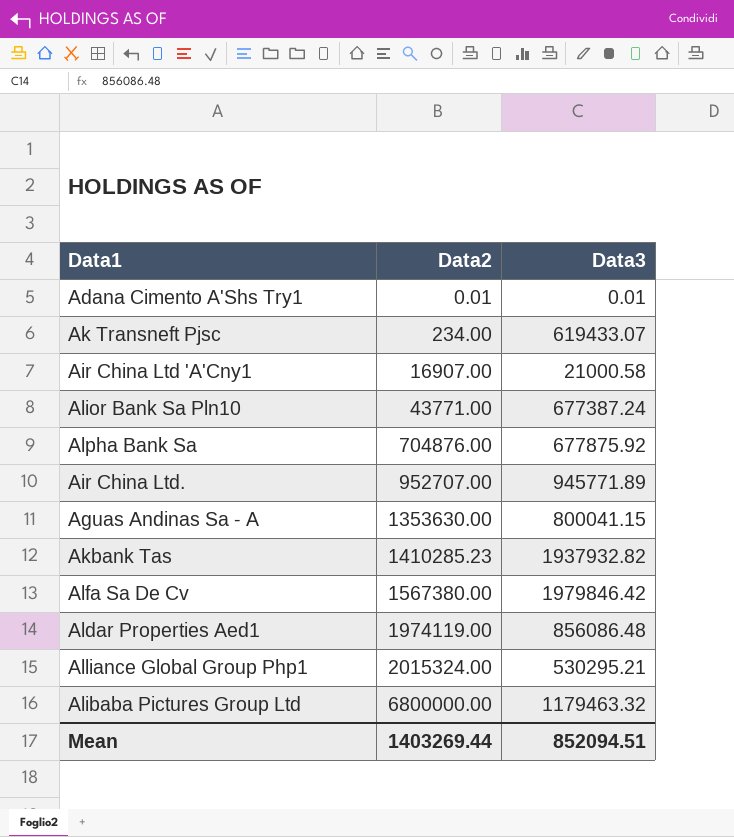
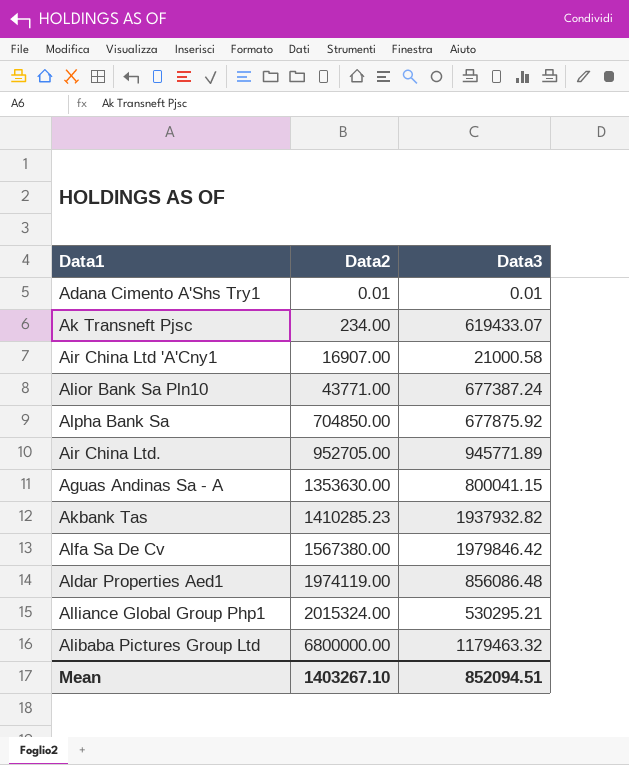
Alpha Bank Sa | Data2: 704876.00 -> 704850.00
Air China Ltd. | Data2: 952707.00 -> 952705.00
Mean | Data2: 1403269.44 -> 1403267.10

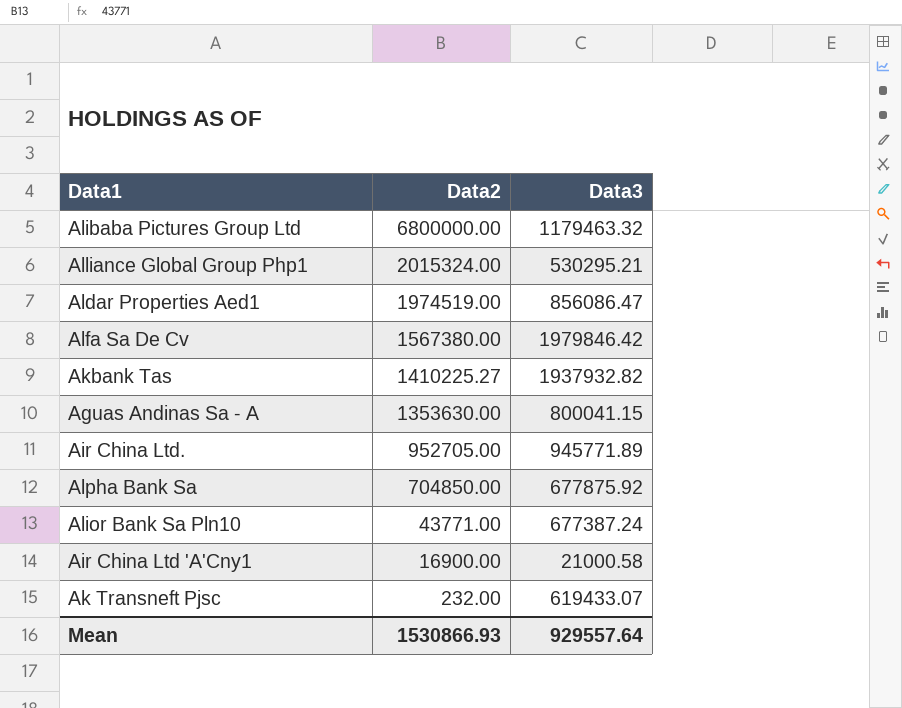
row order: Data2 ascending -> Data2 descending
row Adana Cimento A'Shs Try1: 0.01 | 0.01 -> none
Aldar Properties Aed1 | Data2: 1974119.00 -> 1974519.00
Aldar Properties Aed1 | Data3: 856086.48 -> 856086.47
Akbank Tas | Data2: 1410285.23 -> 1410225.27
Air China Ltd 'A'Cny1 | Data2: 16907.00 -> 16900.00
Ak Transneft Pjsc | Data2: 234.00 -> 232.00
Mean | Data2: 1403267.10 -> 1530866.93
Mean | Data3: 852094.51 -> 929557.64

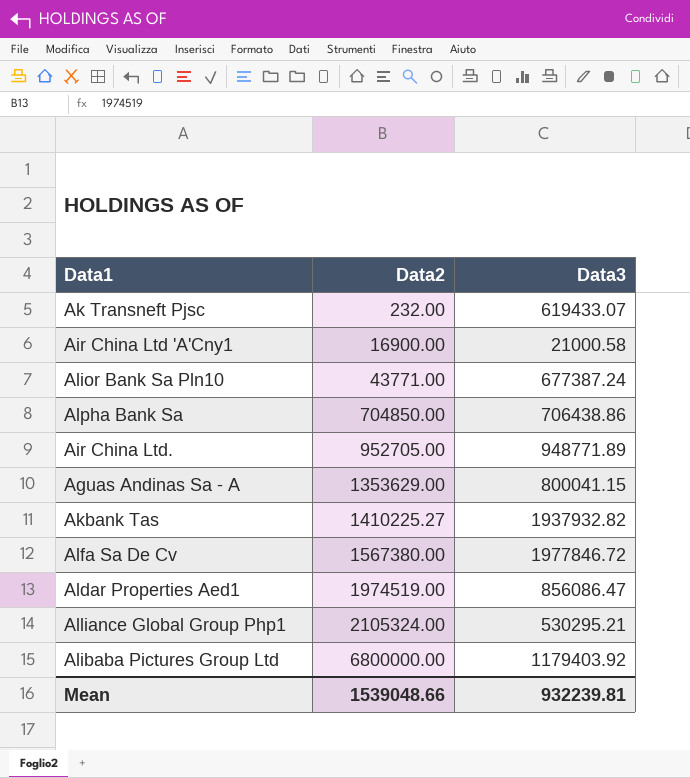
row order: Data2 descending -> Data2 ascending
Alpha Bank Sa | Data3: 677875.92 -> 706438.86
Air China Ltd. | Data3: 945771.89 -> 948771.89
Aguas Andinas Sa - A | Data2: 1353630.00 -> 1353629.00
Alfa Sa De Cv | Data3: 1979846.42 -> 1977846.72
Alliance Global Group Php1 | Data2: 2015324.00 -> 2105324.00
Alibaba Pictures Group Ltd | Data3: 1179463.32 -> 1179403.92
Mean | Data2: 1530866.93 -> 1539048.66
Mean | Data3: 929557.64 -> 932239.81

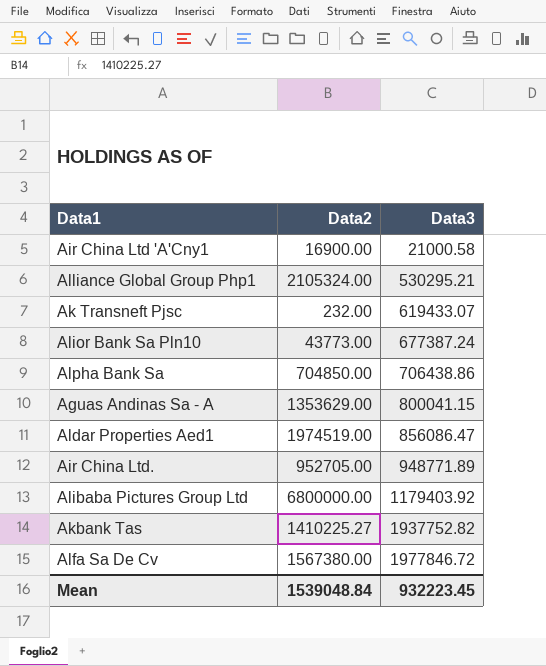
row order: Data2 ascending -> Data3 ascending
Alior Bank Sa Pln10 | Data2: 43771.00 -> 43773.00
Akbank Tas | Data3: 1937932.82 -> 1937752.82
Mean | Data2: 1539048.66 -> 1539048.84
Mean | Data3: 932239.81 -> 932223.45

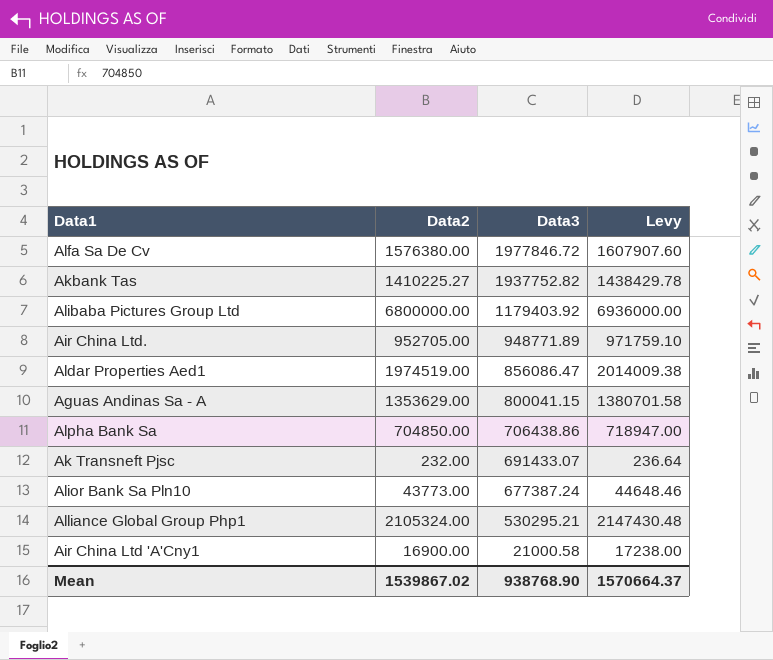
row order: Data3 ascending -> Data3 descending
column Levy | formula: none -> [Data2] * 1.02
Alfa Sa De Cv | Data2: 1567380.00 -> 1576380.00
Ak Transneft Pjsc | Data3: 619433.07 -> 691433.07
Mean | Data2: 1539048.84 -> 1539867.02
Mean | Data3: 932223.45 -> 938768.90

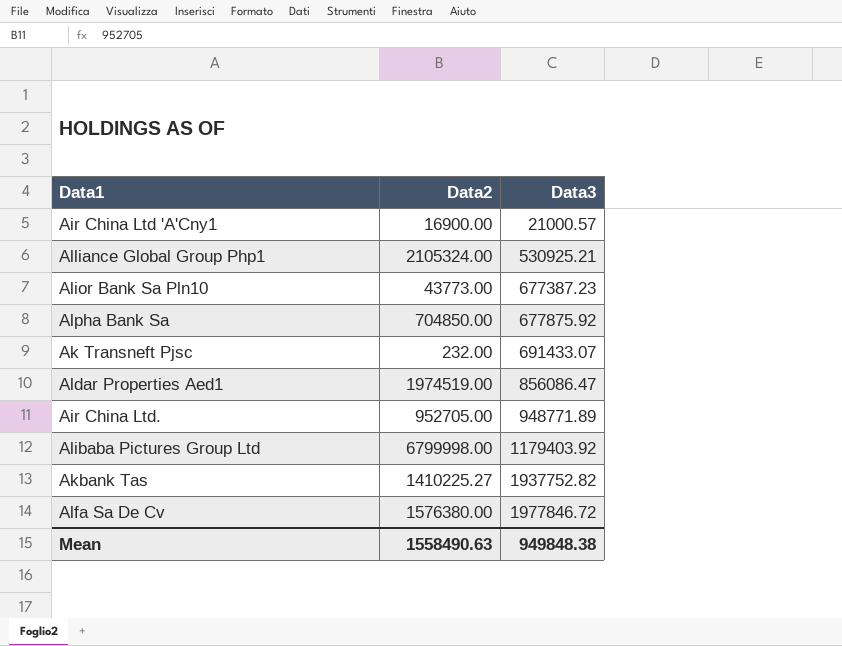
row order: Data3 descending -> Data3 ascending
column Levy | formula: [Data2] * 1.02 -> none
row Aguas Andinas Sa - A: 1353629.00 | 800041.15 | 1380701.58 -> none
Air China Ltd 'A'Cny1 | Data3: 21000.58 -> 21000.57
Alliance Global Group Php1 | Data3: 530295.21 -> 530925.21
Alior Bank Sa Pln10 | Data3: 677387.24 -> 677387.23
Alpha Bank Sa | Data3: 706438.86 -> 677875.92
Alibaba Pictures Group Ltd | Data2: 6800000.00 -> 6799998.00
Mean | Data2: 1539867.02 -> 1558490.63
Mean | Data3: 938768.90 -> 949848.38

